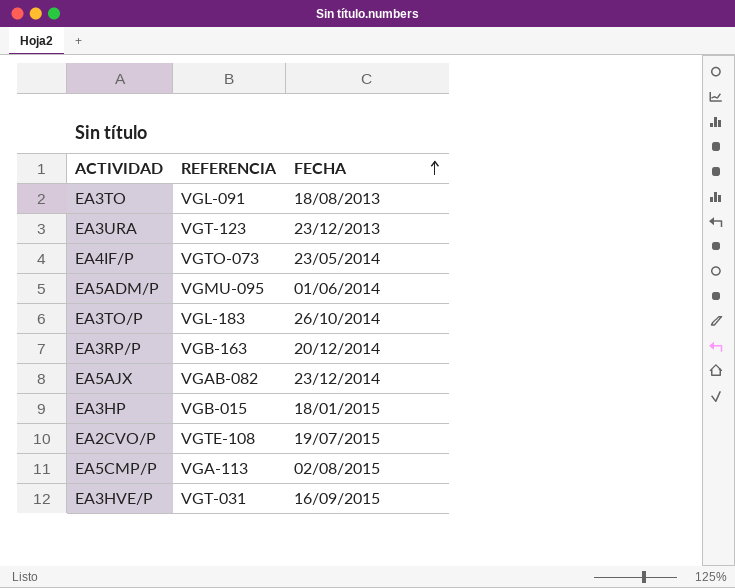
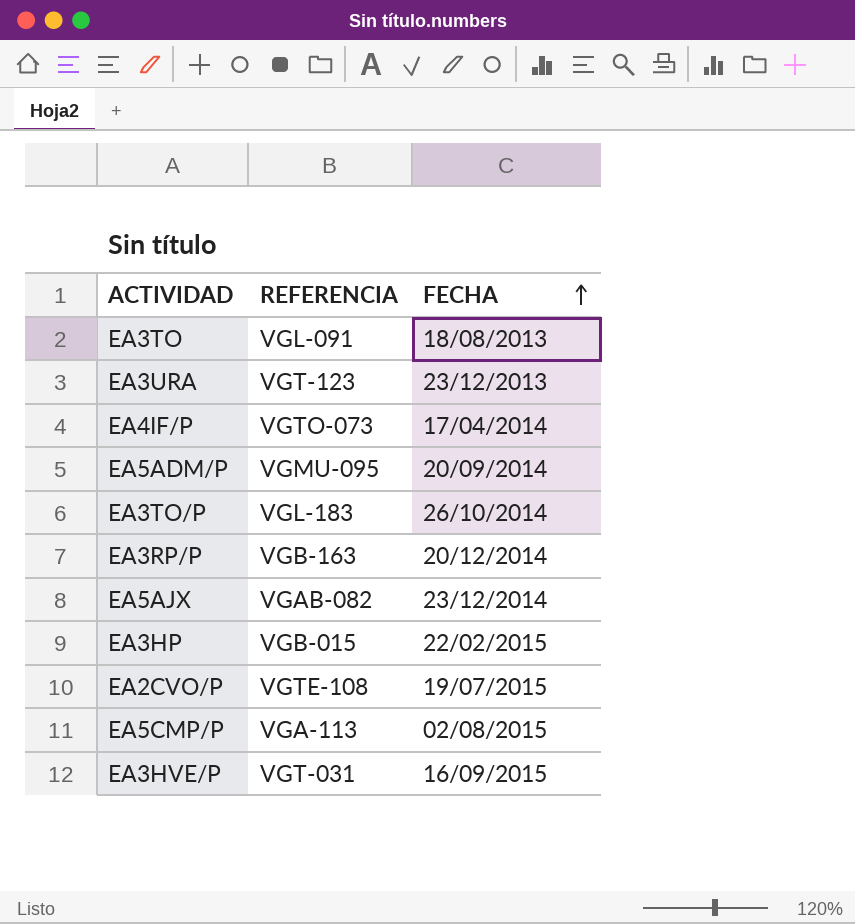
EA4IF/P | FECHA: 23/05/2014 -> 17/04/2014
EA5ADM/P | FECHA: 01/06/2014 -> 20/09/2014
EA3HP | FECHA: 18/01/2015 -> 22/02/2015

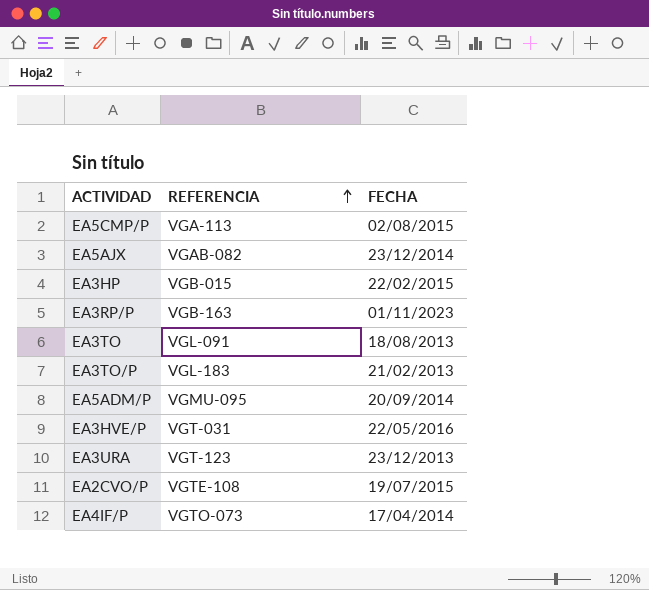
row order: FECHA ascending -> REFERENCIA ascending
EA3RP/P | FECHA: 20/12/2014 -> 01/11/2023
EA3TO/P | FECHA: 26/10/2014 -> 21/02/2013
EA3HVE/P | FECHA: 16/09/2015 -> 22/05/2016

